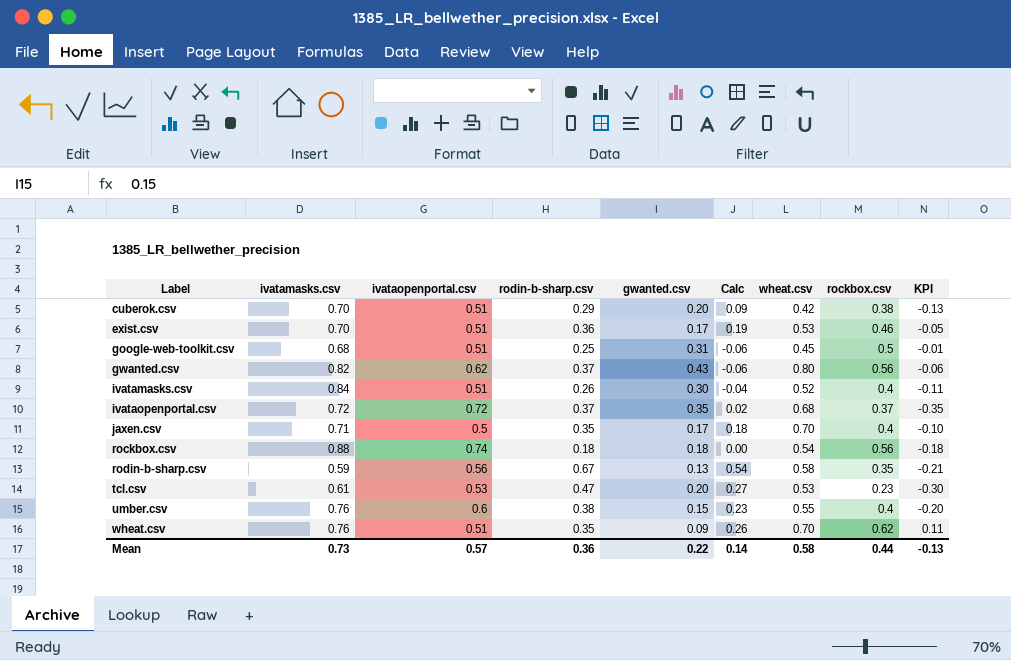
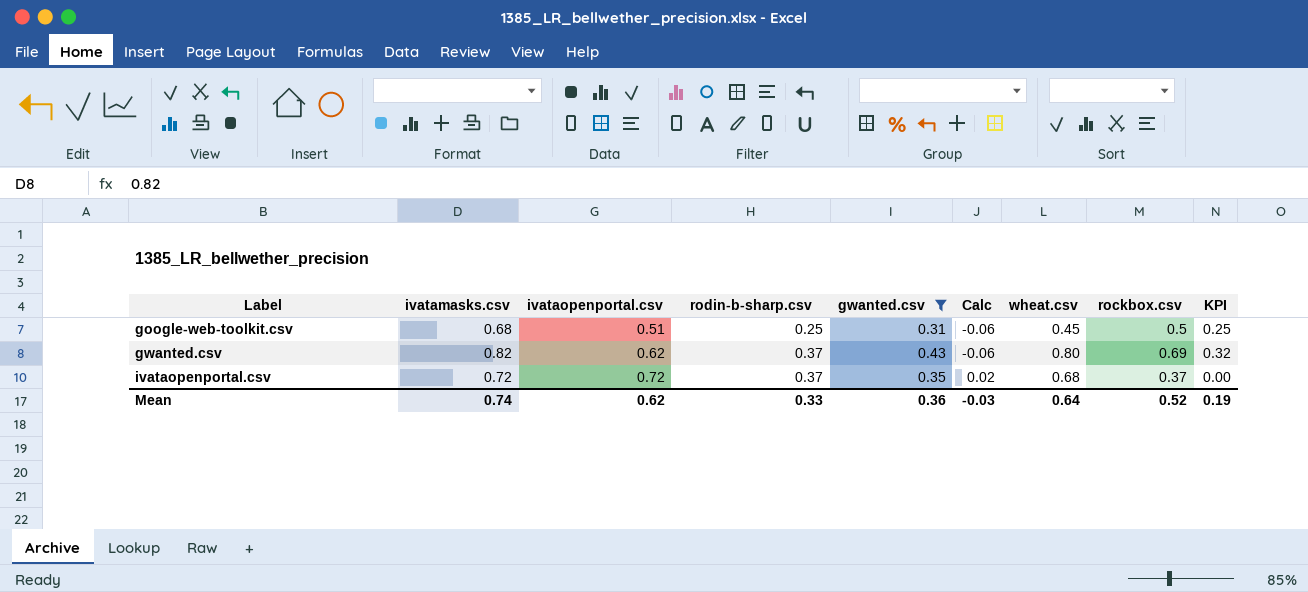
filter: none -> gwanted.csv >= 0.31
column KPI | formula: [rockbox.csv] - [ivataopenportal.csv] -> [rockbox.csv] - [rodin-b-sharp.csv]
gwanted.csv | rockbox.csv: 0.56 -> 0.69
Mean | ivatamasks.csv: 0.73 -> 0.74
Mean | ivataopenportal.csv: 0.57 -> 0.62
Mean | rodin-b-sharp.csv: 0.36 -> 0.33
Mean | gwanted.csv: 0.22 -> 0.36
Mean | Calc: 0.14 -> -0.03
Mean | wheat.csv: 0.58 -> 0.64
Mean | rockbox.csv: 0.44 -> 0.52
Mean | KPI: -0.13 -> 0.19

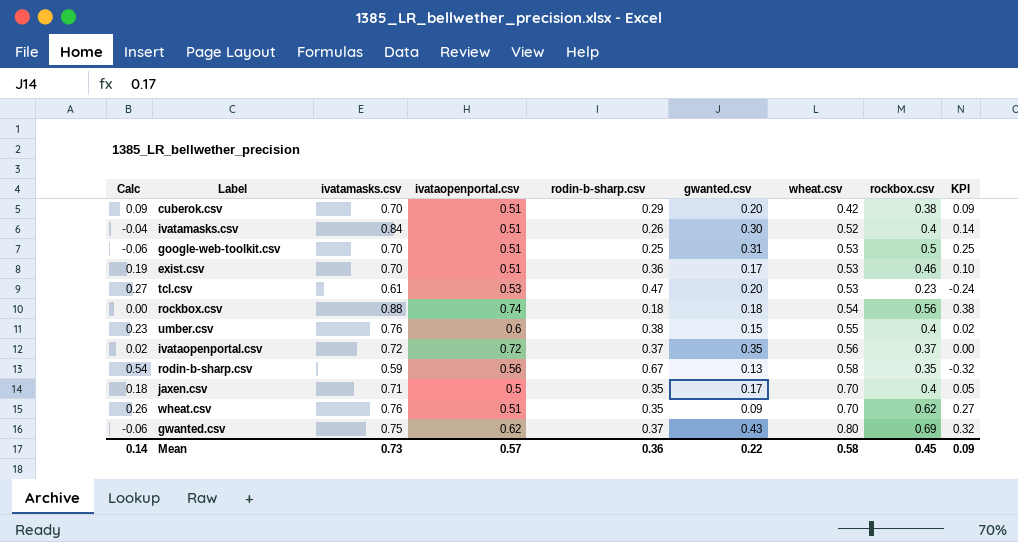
filter: gwanted.csv >= 0.31 -> none
row order: Label ascending -> wheat.csv ascending
column Calc | position: 6 -> 1
google-web-toolkit.csv | ivatamasks.csv: 0.68 -> 0.70
google-web-toolkit.csv | wheat.csv: 0.45 -> 0.53
ivataopenportal.csv | wheat.csv: 0.68 -> 0.56
gwanted.csv | ivatamasks.csv: 0.82 -> 0.75
Mean | Calc: -0.03 -> 0.14
Mean | ivatamasks.csv: 0.74 -> 0.73
Mean | ivataopenportal.csv: 0.62 -> 0.57
Mean | rodin-b-sharp.csv: 0.33 -> 0.36
Mean | gwanted.csv: 0.36 -> 0.22
Mean | wheat.csv: 0.64 -> 0.58
Mean | rockbox.csv: 0.52 -> 0.45
Mean | KPI: 0.19 -> 0.09

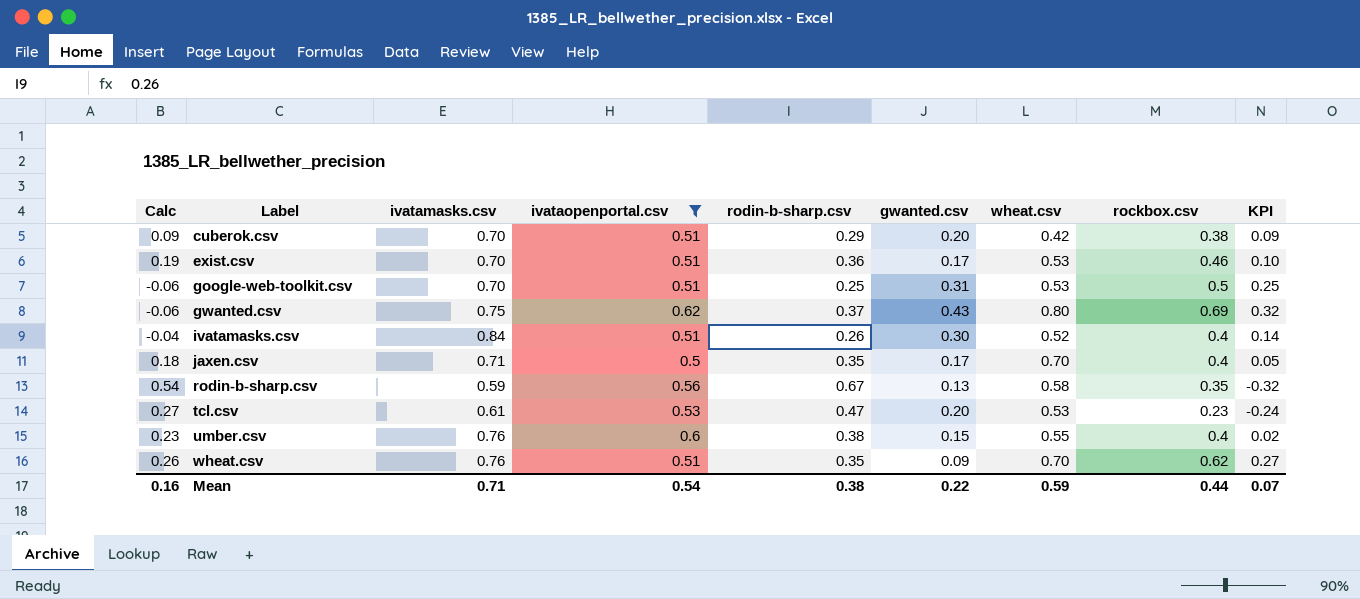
filter: none -> ivataopenportal.csv <= 0.62
row order: wheat.csv ascending -> Label ascending
Mean | Calc: 0.14 -> 0.16
Mean | ivatamasks.csv: 0.73 -> 0.71
Mean | ivataopenportal.csv: 0.57 -> 0.54
Mean | rodin-b-sharp.csv: 0.36 -> 0.38
Mean | wheat.csv: 0.58 -> 0.59
Mean | rockbox.csv: 0.45 -> 0.44
Mean | KPI: 0.09 -> 0.07

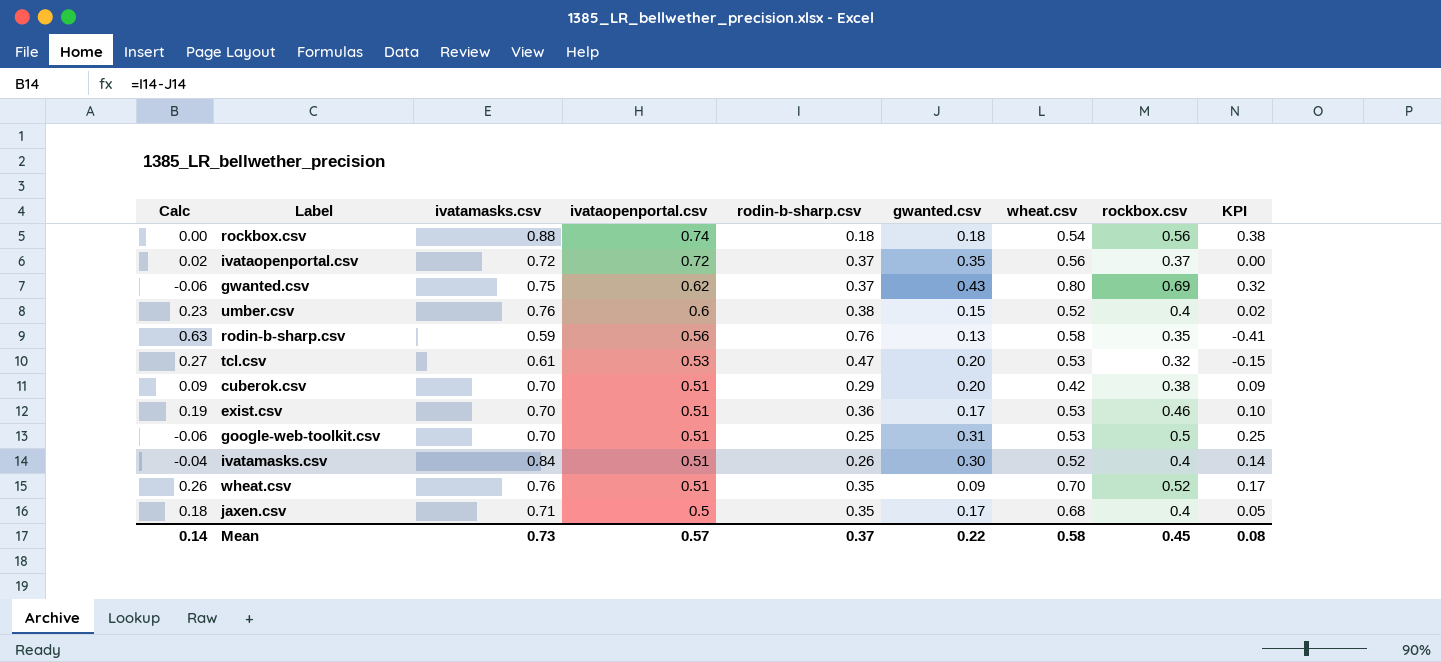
filter: ivataopenportal.csv <= 0.62 -> none
row order: Label ascending -> ivataopenportal.csv descending
umber.csv | wheat.csv: 0.55 -> 0.52
rodin-b-sharp.csv | Calc: 0.54 -> 0.63
rodin-b-sharp.csv | rodin-b-sharp.csv: 0.67 -> 0.76
rodin-b-sharp.csv | KPI: -0.32 -> -0.41
tcl.csv | rockbox.csv: 0.23 -> 0.32
tcl.csv | KPI: -0.24 -> -0.15
wheat.csv | rockbox.csv: 0.62 -> 0.52
wheat.csv | KPI: 0.27 -> 0.17
jaxen.csv | wheat.csv: 0.70 -> 0.68
Mean | Calc: 0.16 -> 0.14
Mean | ivatamasks.csv: 0.71 -> 0.73
Mean | ivataopenportal.csv: 0.54 -> 0.57
Mean | rodin-b-sharp.csv: 0.38 -> 0.37
Mean | wheat.csv: 0.59 -> 0.58
Mean | rockbox.csv: 0.44 -> 0.45
Mean | KPI: 0.07 -> 0.08

